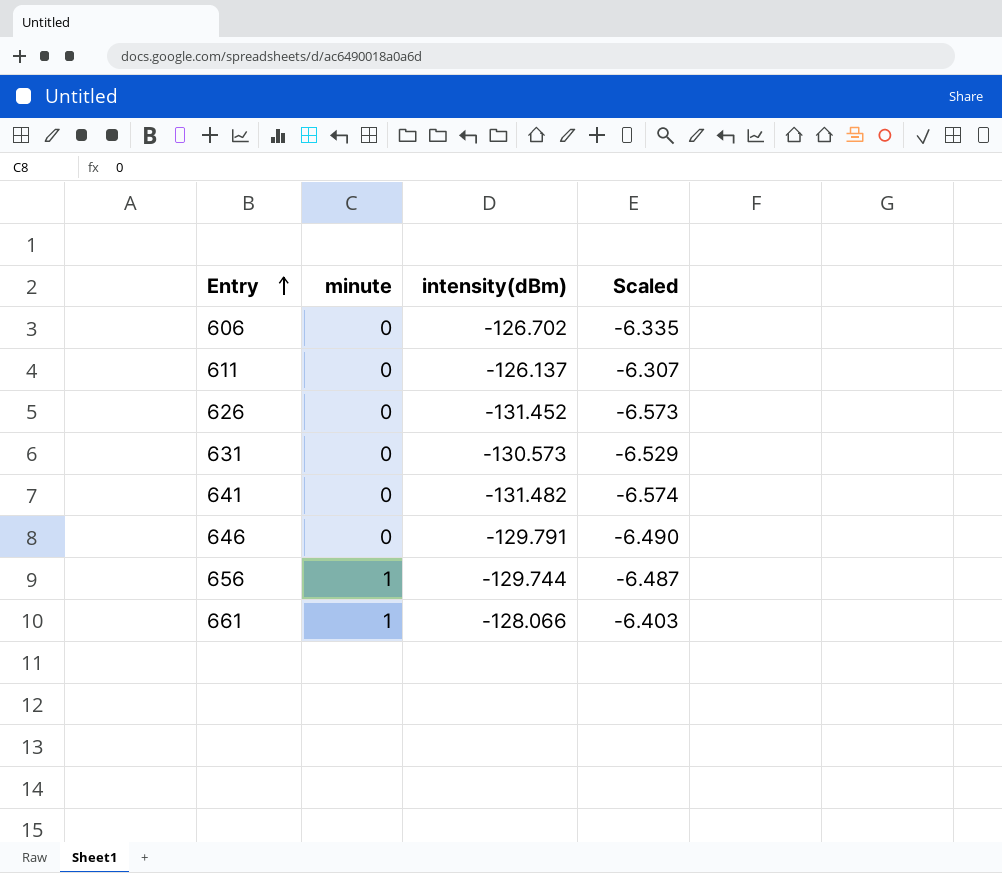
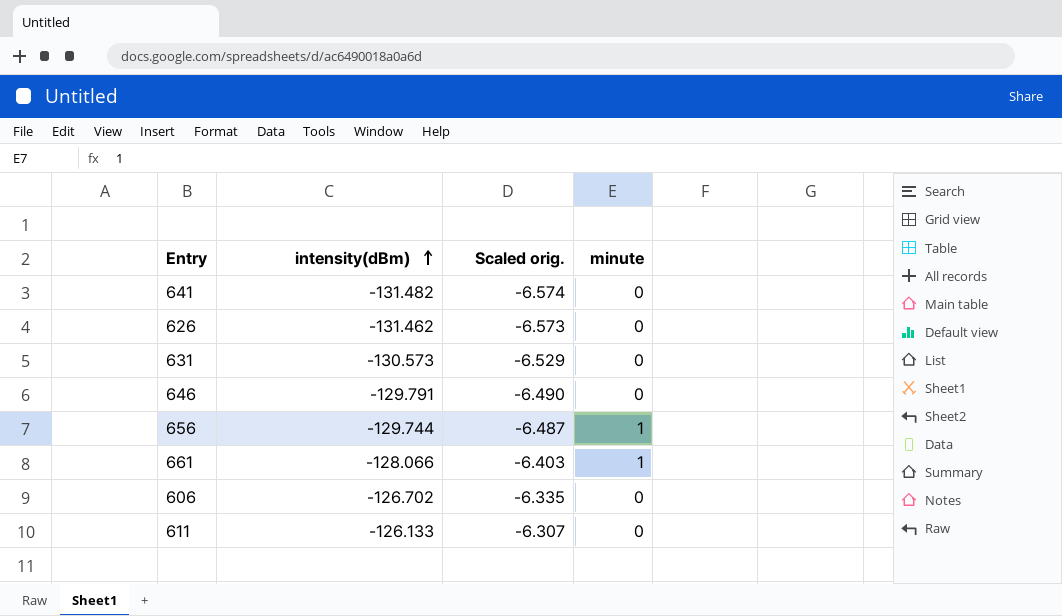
row order: Entry ascending -> intensity(dBm) ascending
column name: Scaled -> Scaled orig.
column minute | position: 2 -> 4
626 | intensity(dBm): -131.452 -> -131.462
611 | intensity(dBm): -126.137 -> -126.133

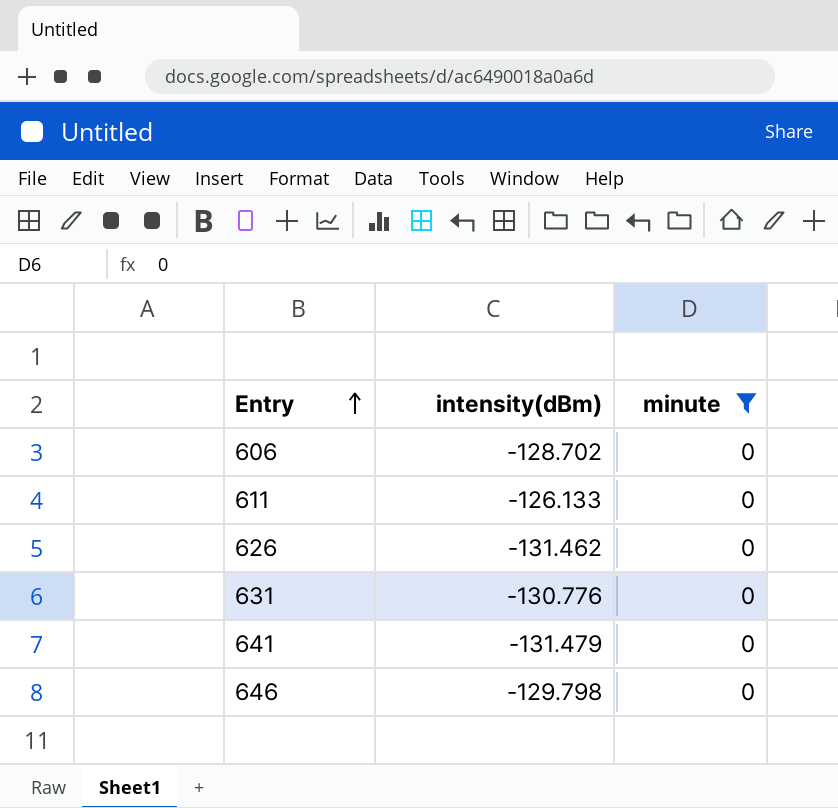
filter: none -> minute = 0
row order: intensity(dBm) ascending -> Entry ascending
column Scaled orig. | formula: [intensity(dBm)] * 0.05 -> none
606 | intensity(dBm): -126.702 -> -128.702
631 | intensity(dBm): -130.573 -> -130.776
641 | intensity(dBm): -131.482 -> -131.479
646 | intensity(dBm): -129.791 -> -129.798

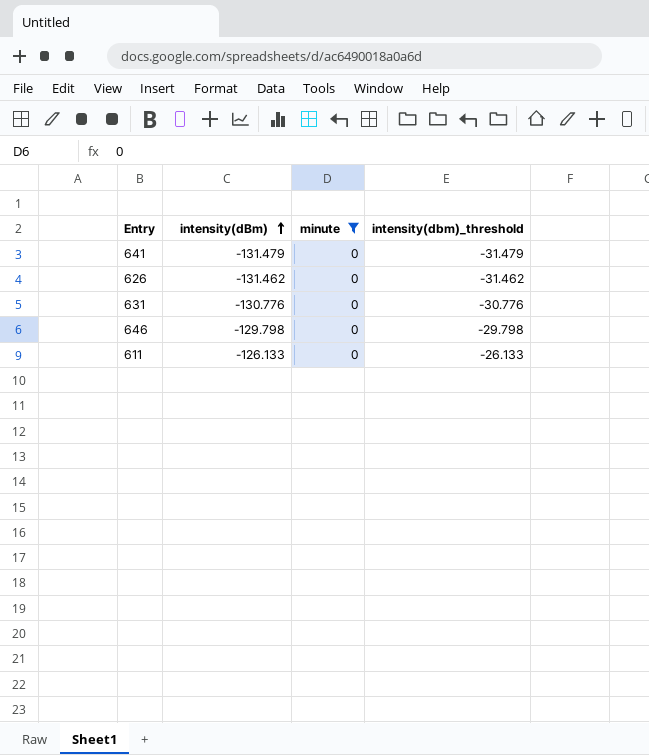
row order: Entry ascending -> intensity(dBm) ascending
column intensity(dbm)_threshold | formula: none -> [intensity(dBm)] + 100
row 606: -128.702 | 0 -> none

